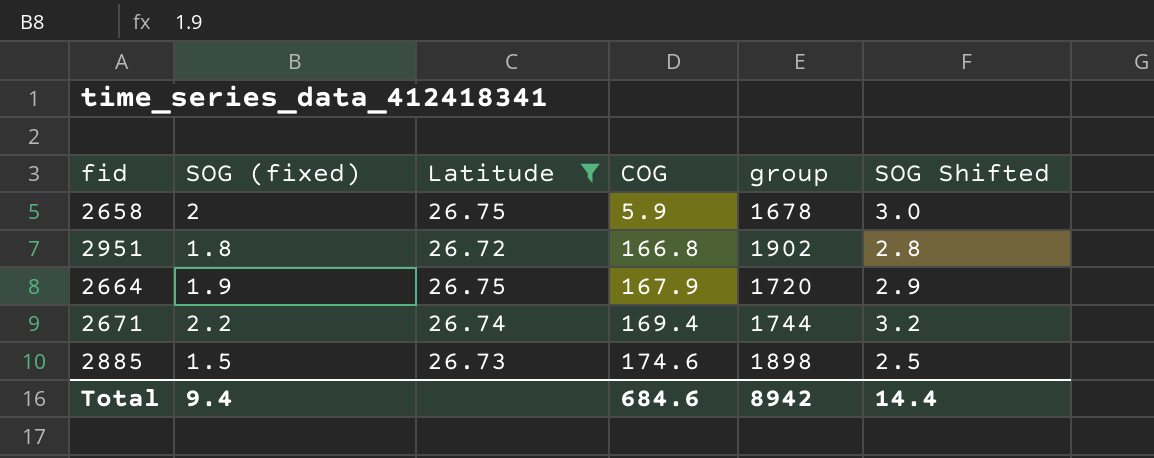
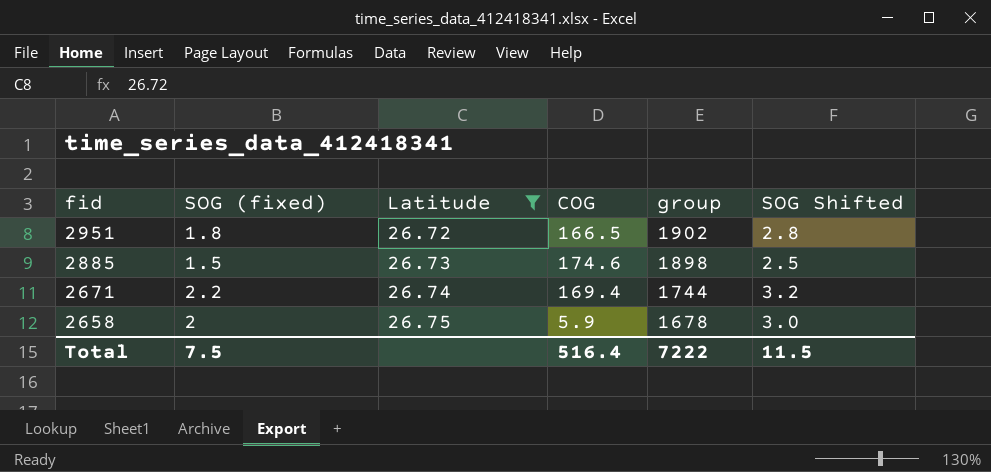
row order: COG ascending -> fid descending
row 2664: 1.9 | 26.75 | 167.9 | 1720 | 2.9 -> none
2951 | COG: 166.8 -> 166.5
Total | SOG (fixed): 9.4 -> 7.5
Total | COG: 684.6 -> 516.4
Total | group: 8942 -> 7222
Total | SOG Shifted: 14.4 -> 11.5

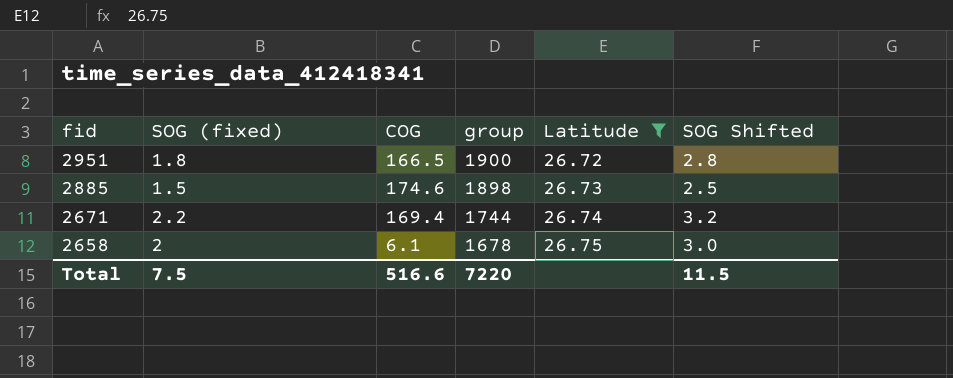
column Latitude | position: 3 -> 5
2951 | group: 1902 -> 1900
2658 | COG: 5.9 -> 6.1
Total | COG: 516.4 -> 516.6
Total | group: 7222 -> 7220

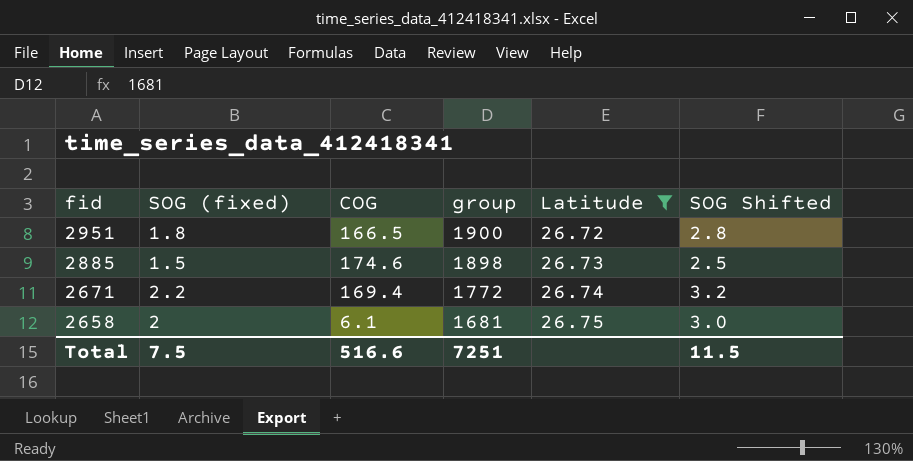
2671 | group: 1744 -> 1772
2658 | group: 1678 -> 1681
Total | group: 7220 -> 7251

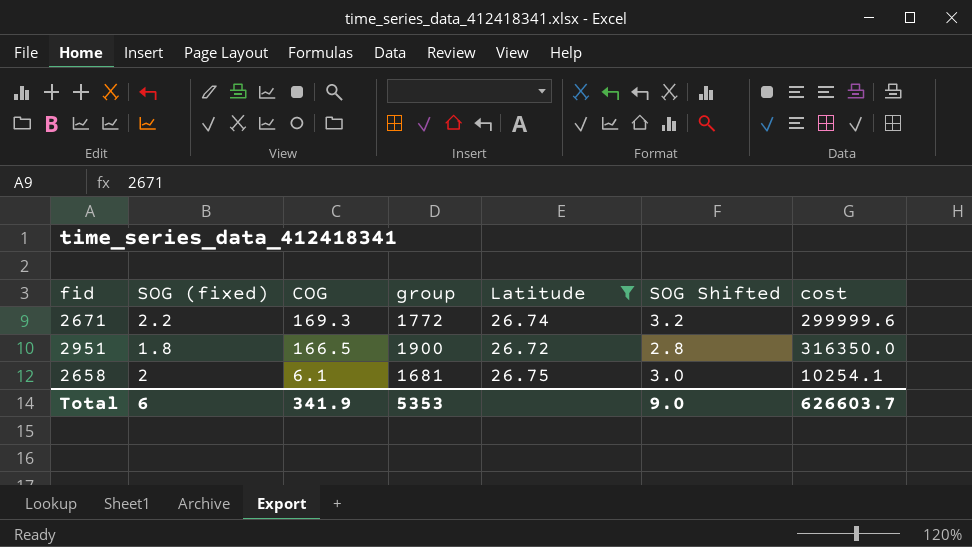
row order: fid descending -> COG descending
column cost | formula: none -> [COG] * [group]
row 2885: 1.5 | 174.6 | 1898 | 26.73 | 2.5 -> none
2671 | COG: 169.4 -> 169.3
Total | SOG (fixed): 7.5 -> 6
Total | COG: 516.6 -> 341.9
Total | group: 7251 -> 5353
Total | SOG Shifted: 11.5 -> 9.0

